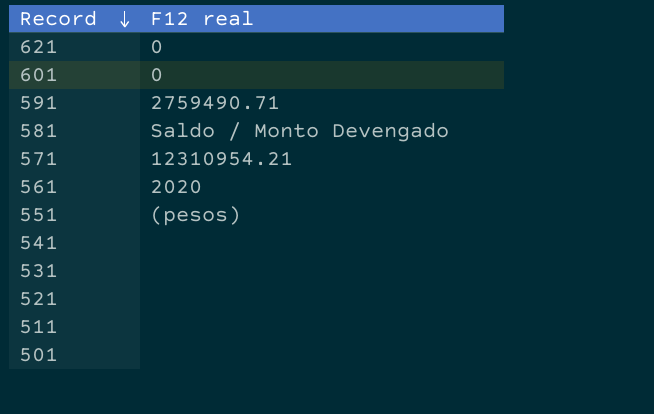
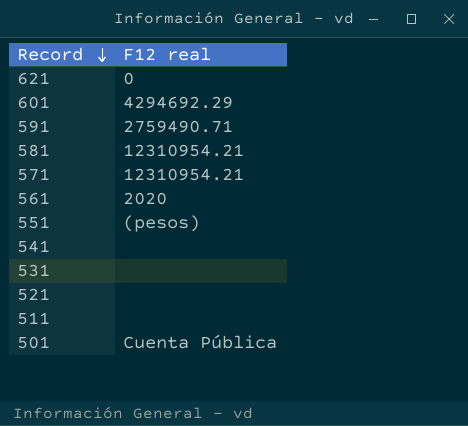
601 | F12 real: 0 -> 4294692.29
581 | F12 real: Saldo / Monto Devengado -> 12310954.21
501 | F12 real: none -> Cuenta Pública

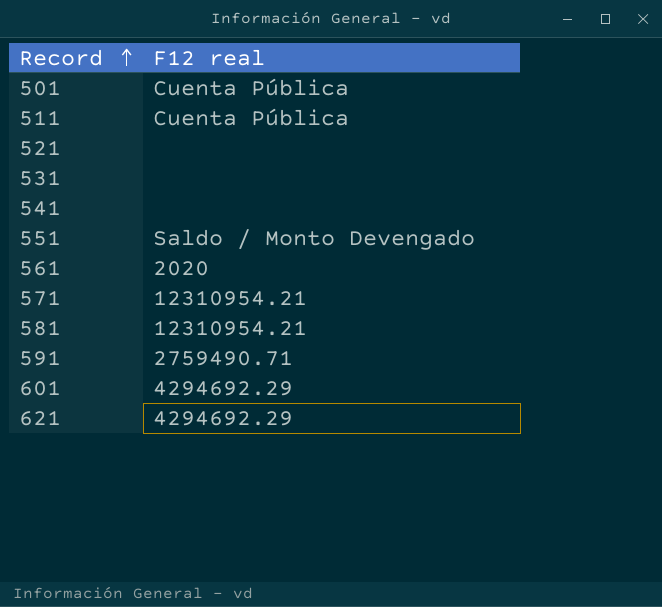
row order: Record descending -> Record ascending
511 | F12 real: none -> Cuenta Pública
551 | F12 real: (pesos) -> Saldo / Monto Devengado
621 | F12 real: 0 -> 4294692.29

